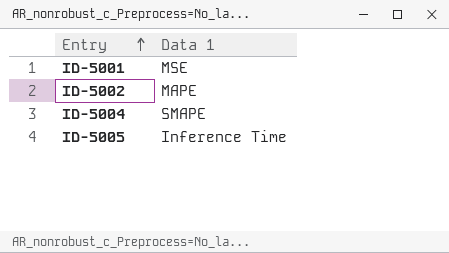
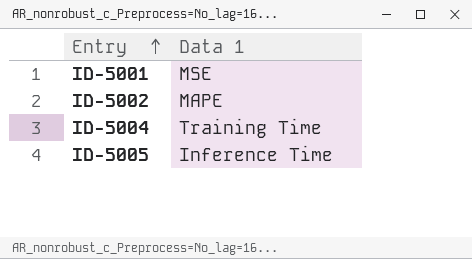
ID-5004 | Data 1: SMAPE -> Training Time

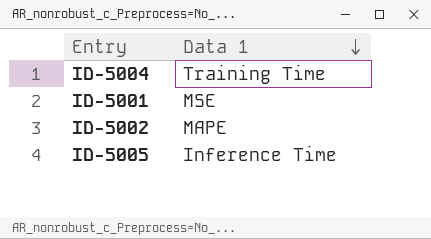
row order: Entry ascending -> Data 1 descending

